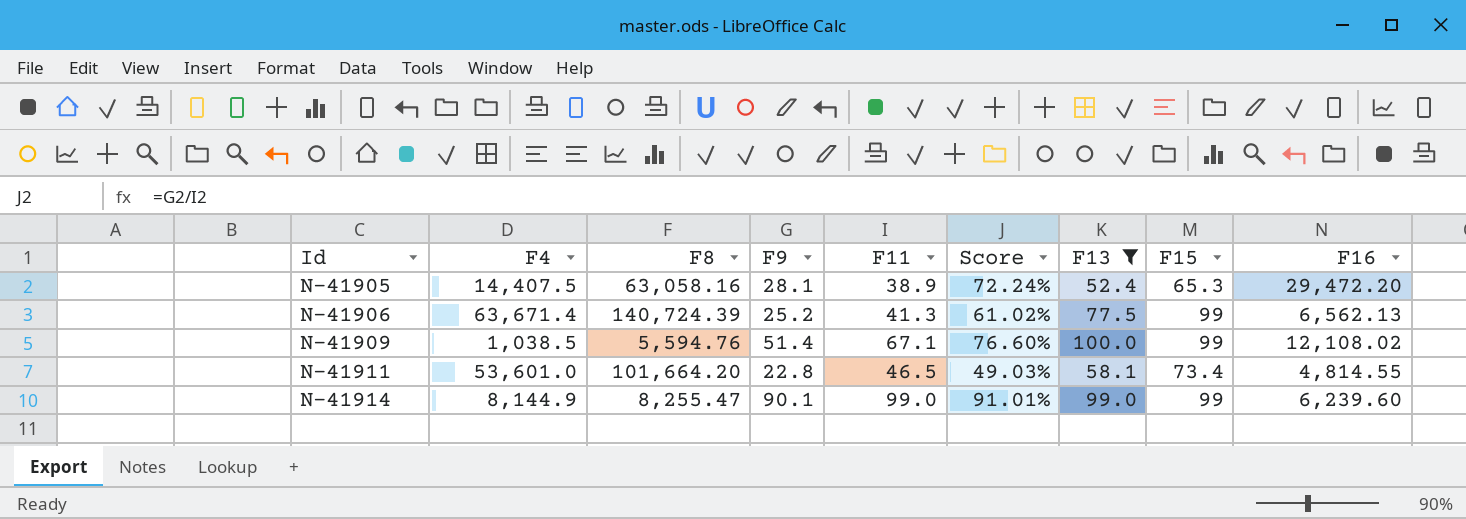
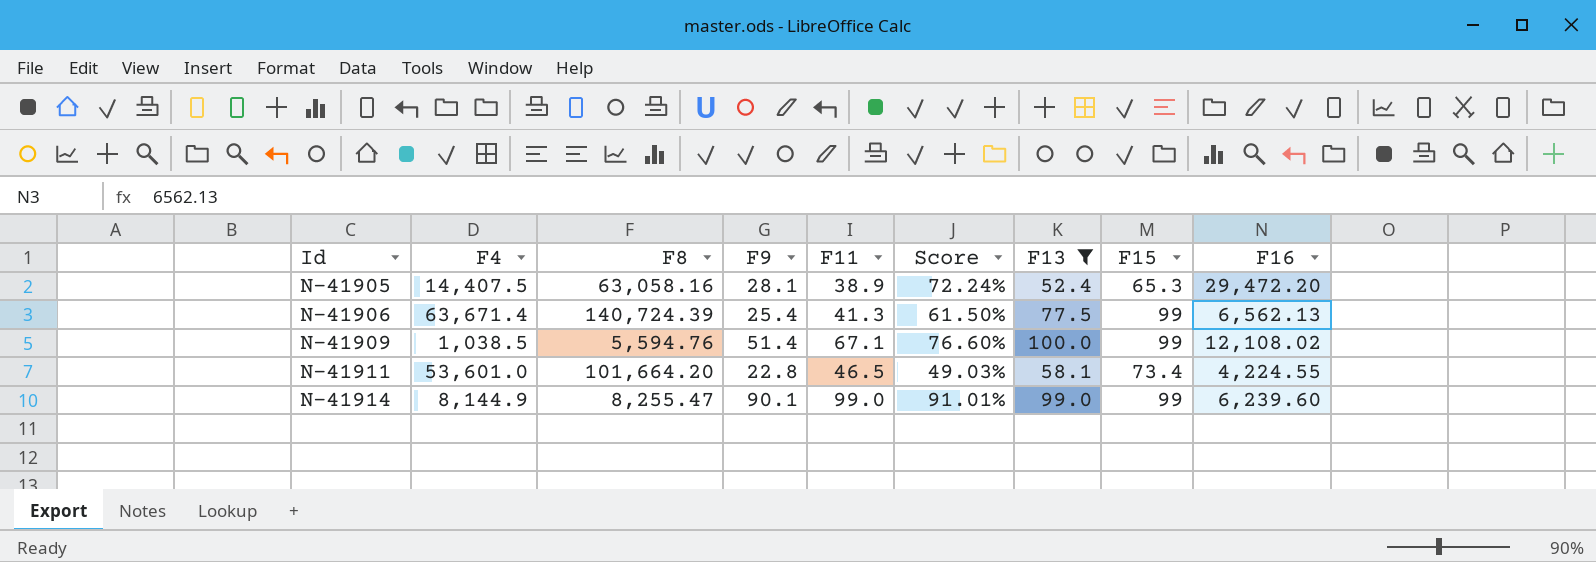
N-41906 | F9: 25.2 -> 25.4
N-41906 | Score: 61.02% -> 61.50%
N-41911 | F16: 4,814.55 -> 4,224.55

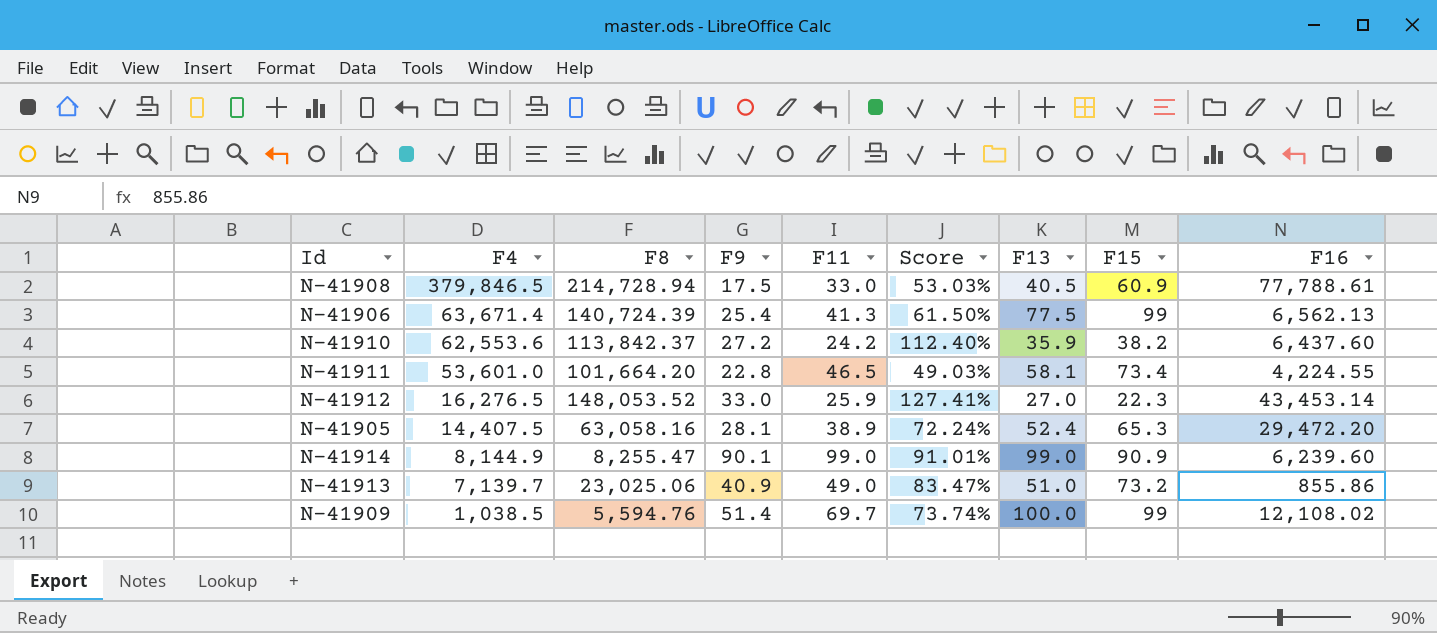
filter: F13 >= 52.4 -> none
row order: Id ascending -> F4 descending
N-41914 | F15: 99 -> 90.9
N-41909 | F11: 67.1 -> 69.7
N-41909 | Score: 76.60% -> 73.74%

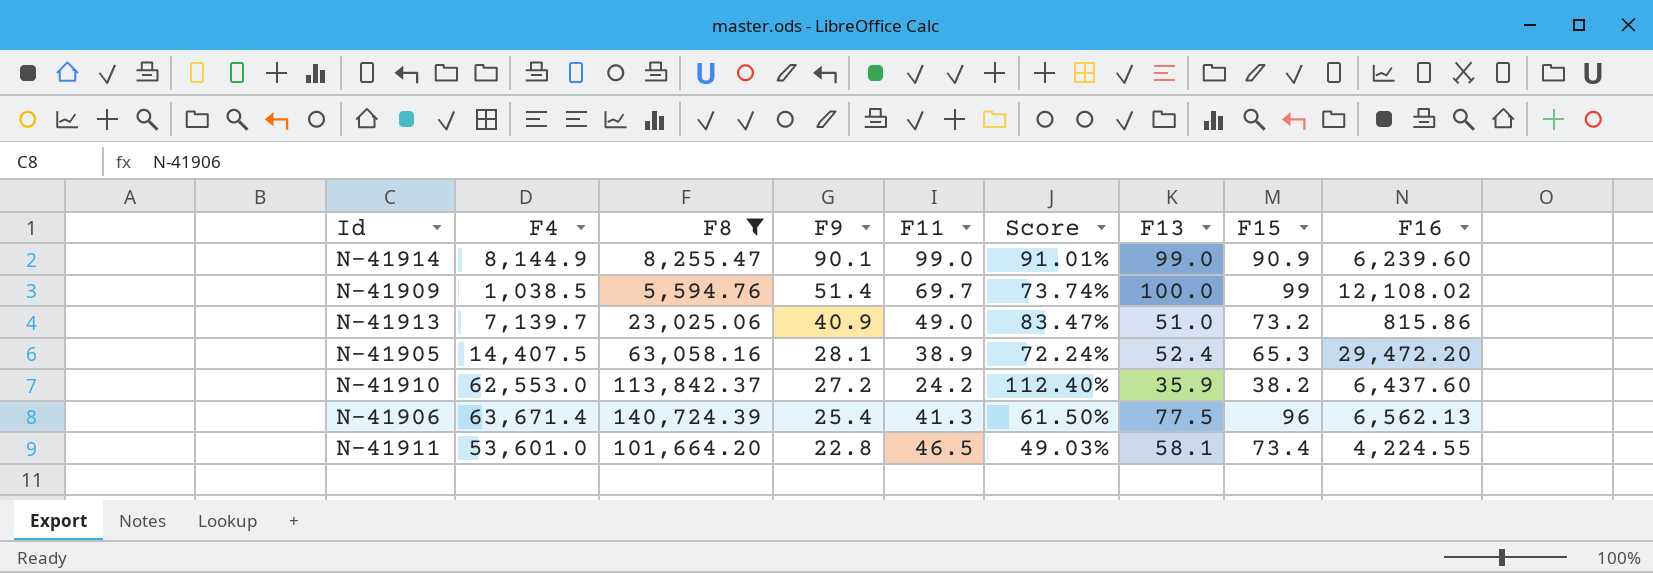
filter: none -> F8 <= 140,724.39
row order: F4 descending -> F9 descending
N-41913 | F16: 855.86 -> 815.86
N-41910 | F4: 62,553.6 -> 62,553.0
N-41906 | F15: 99 -> 96

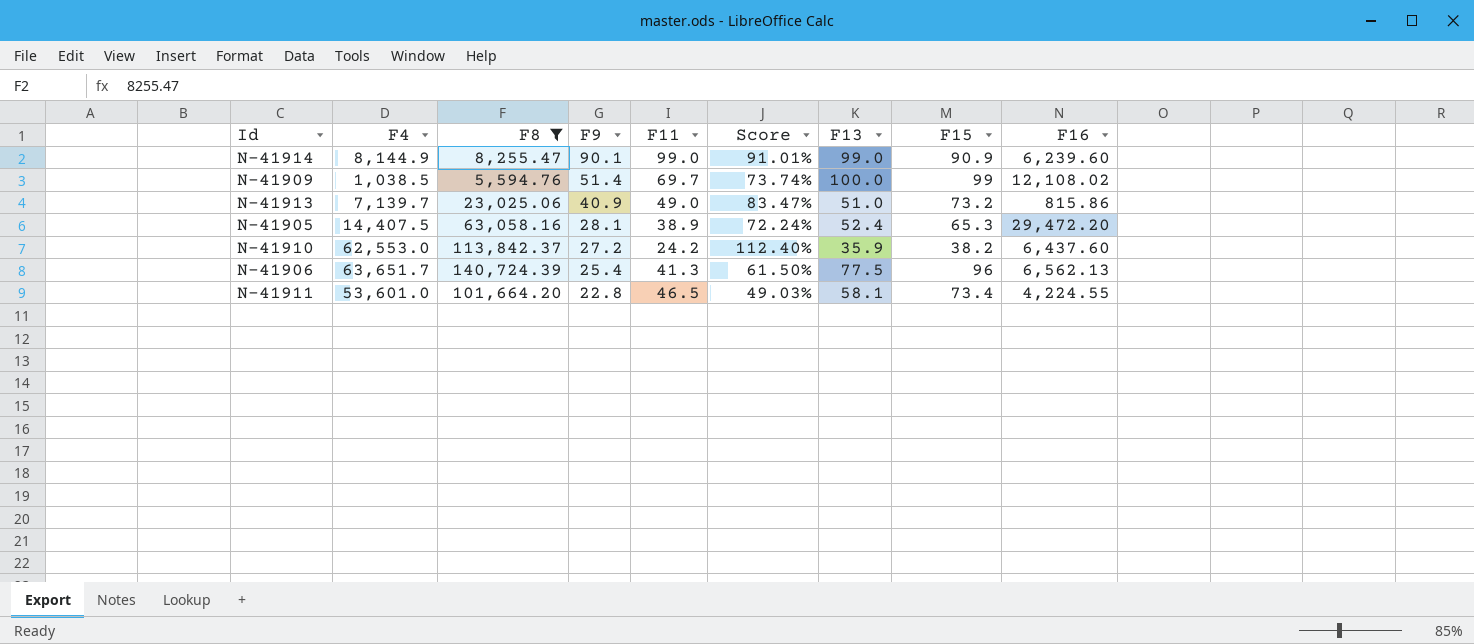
N-41906 | F4: 63,671.4 -> 63,651.7

